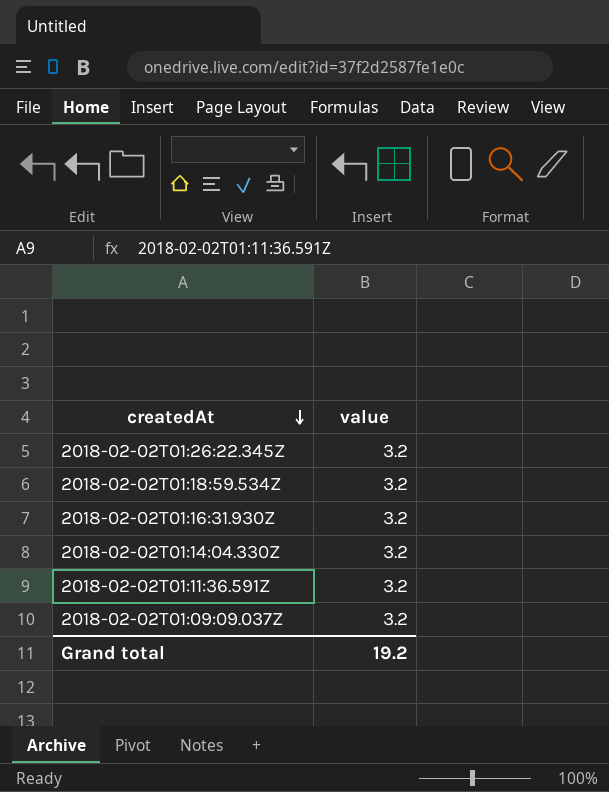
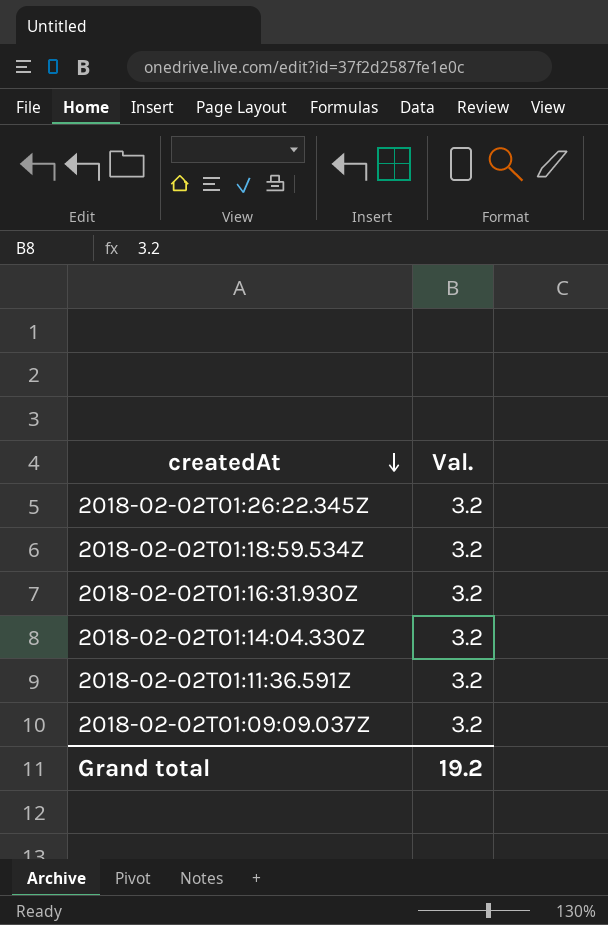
column name: value -> Val.

